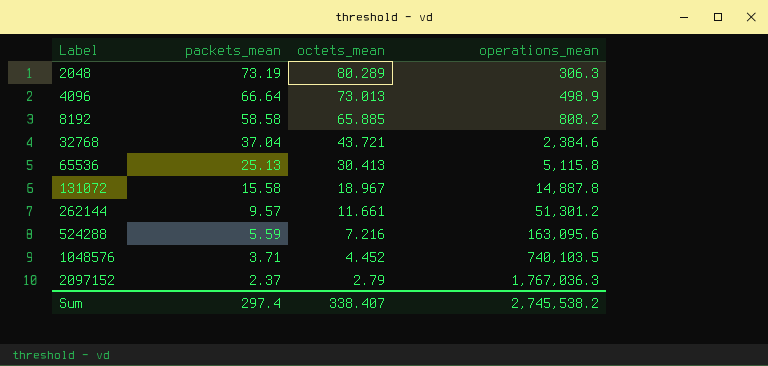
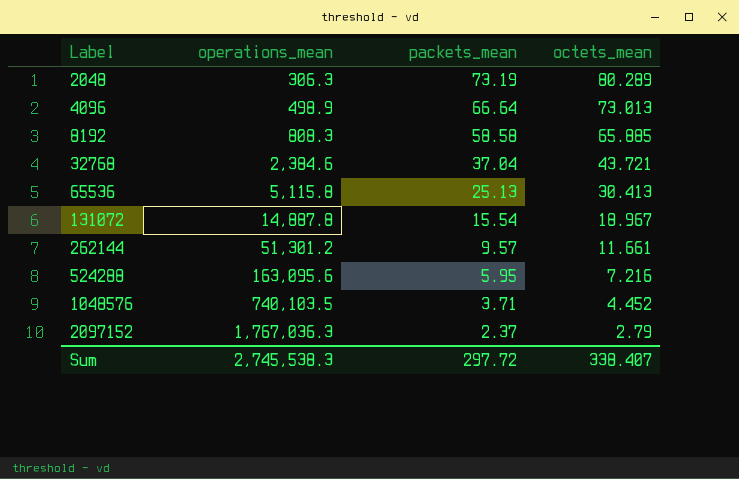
column operations_mean | position: 4 -> 2
8192 | operations_mean: 808.2 -> 808.3
131072 | packets_mean: 15.58 -> 15.54
524288 | packets_mean: 5.59 -> 5.95
Sum | operations_mean: 2,745,538.2 -> 2,745,538.3
Sum | packets_mean: 297.4 -> 297.72

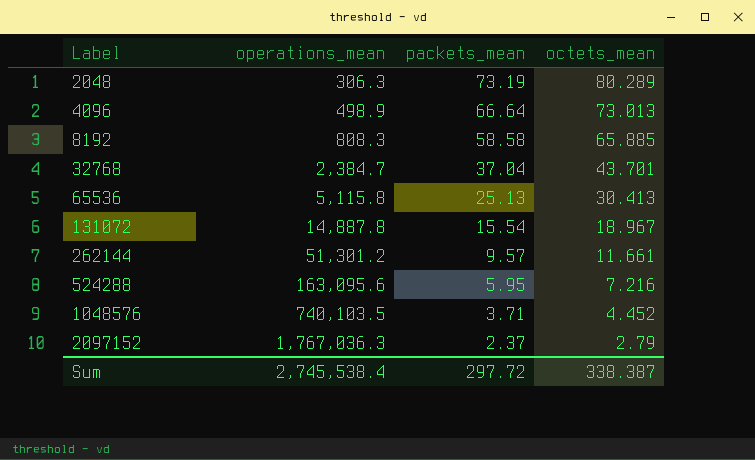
32768 | operations_mean: 2,384.6 -> 2,384.7
32768 | octets_mean: 43.721 -> 43.701
Sum | operations_mean: 2,745,538.3 -> 2,745,538.4
Sum | octets_mean: 338.407 -> 338.387

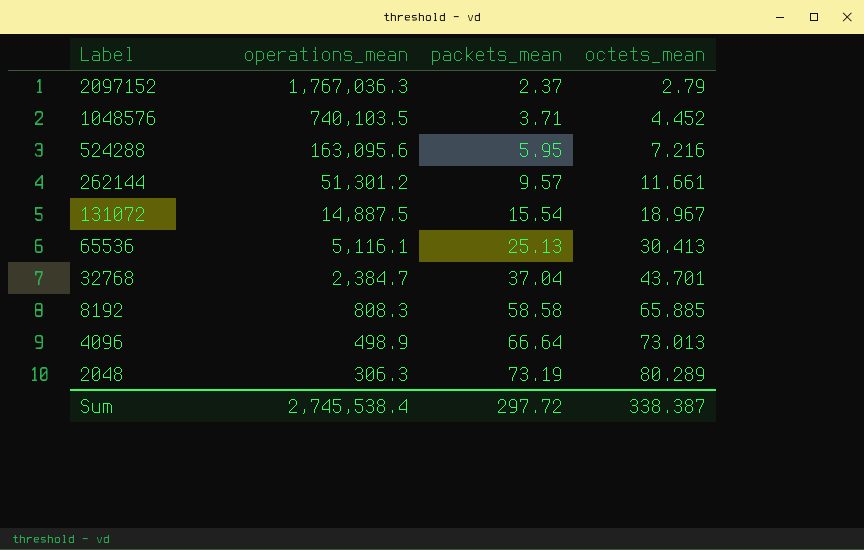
row order: Label ascending -> Label descending
131072 | operations_mean: 14,887.8 -> 14,887.5
65536 | operations_mean: 5,115.8 -> 5,116.1

